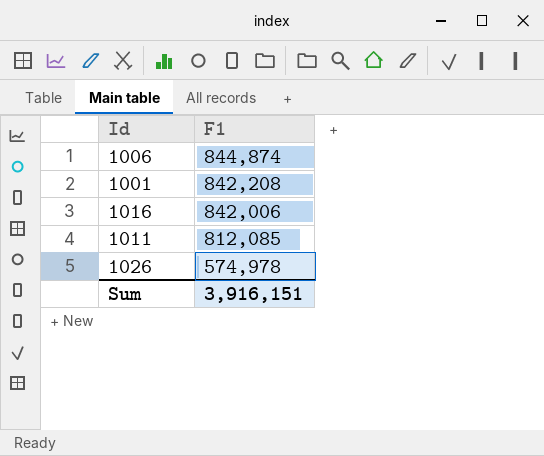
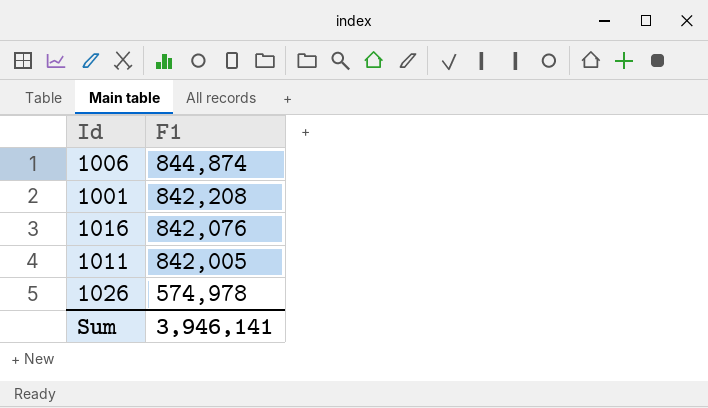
1016 | F1: 842,006 -> 842,076
1011 | F1: 812,085 -> 842,005
Sum | F1: 3,916,151 -> 3,946,141

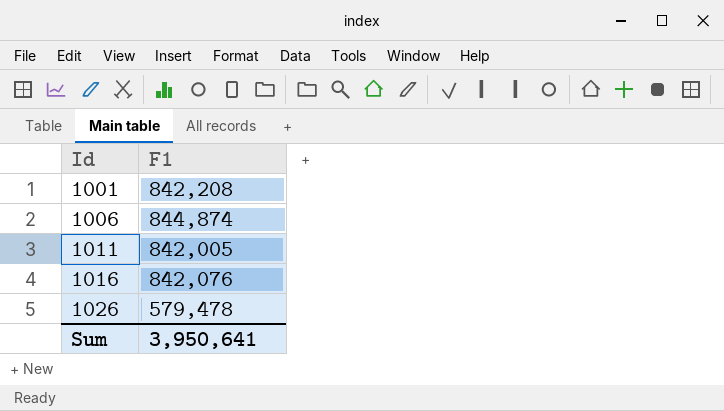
row order: F1 descending -> Id ascending
1026 | F1: 574,978 -> 579,478
Sum | F1: 3,946,141 -> 3,950,641

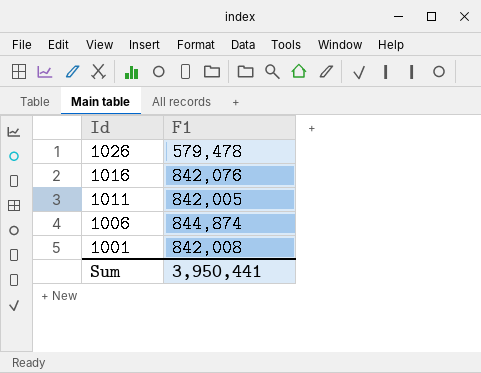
row order: Id ascending -> Id descending
1001 | F1: 842,208 -> 842,008
Sum | F1: 3,950,641 -> 3,950,441

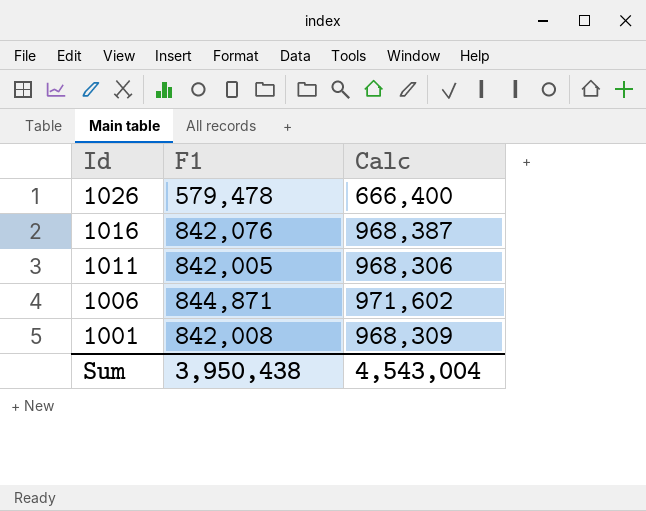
column Calc | formula: none -> [F1] * 1.15
1006 | F1: 844,874 -> 844,871
Sum | F1: 3,950,441 -> 3,950,438

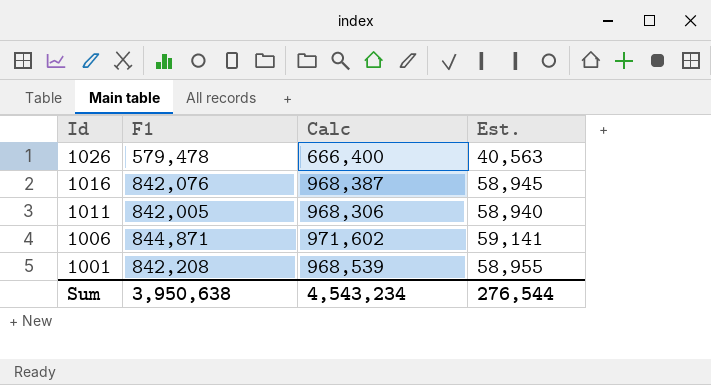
column Est. | formula: none -> [F1] * 0.07
1001 | F1: 842,008 -> 842,208
1001 | Calc: 968,309 -> 968,539
Sum | F1: 3,950,438 -> 3,950,638
Sum | Calc: 4,543,004 -> 4,543,234

